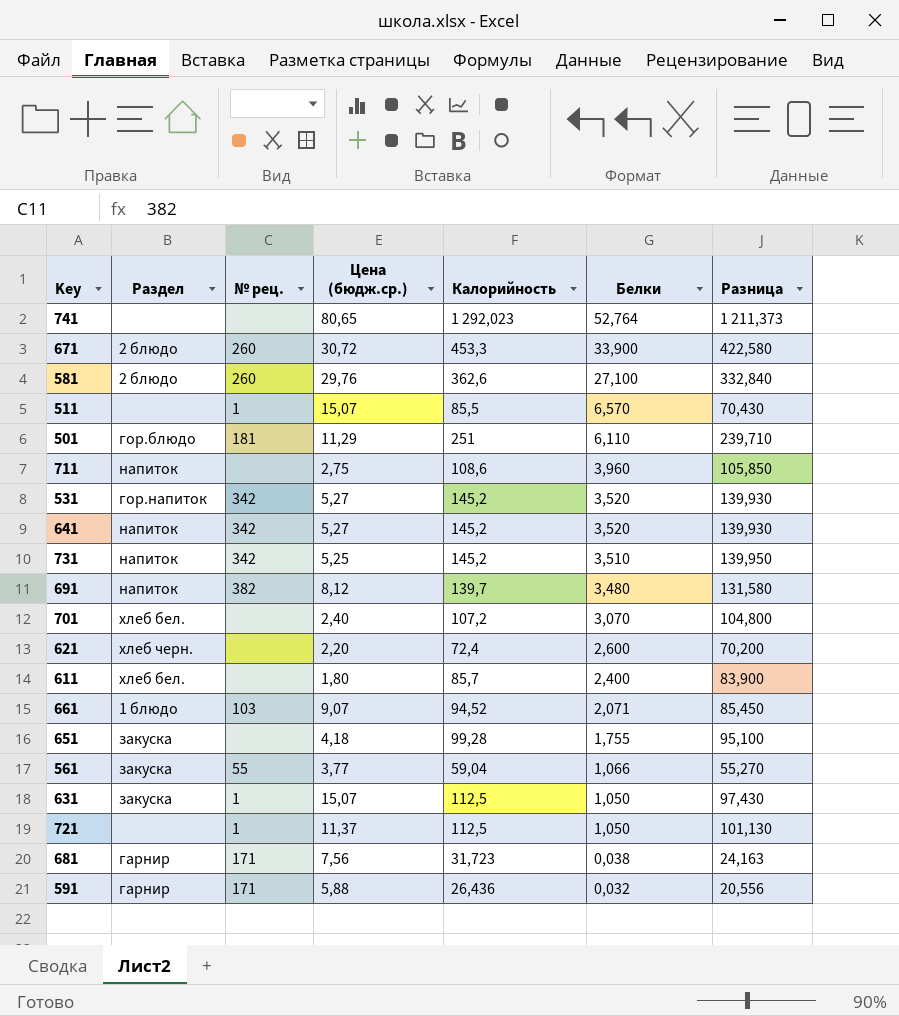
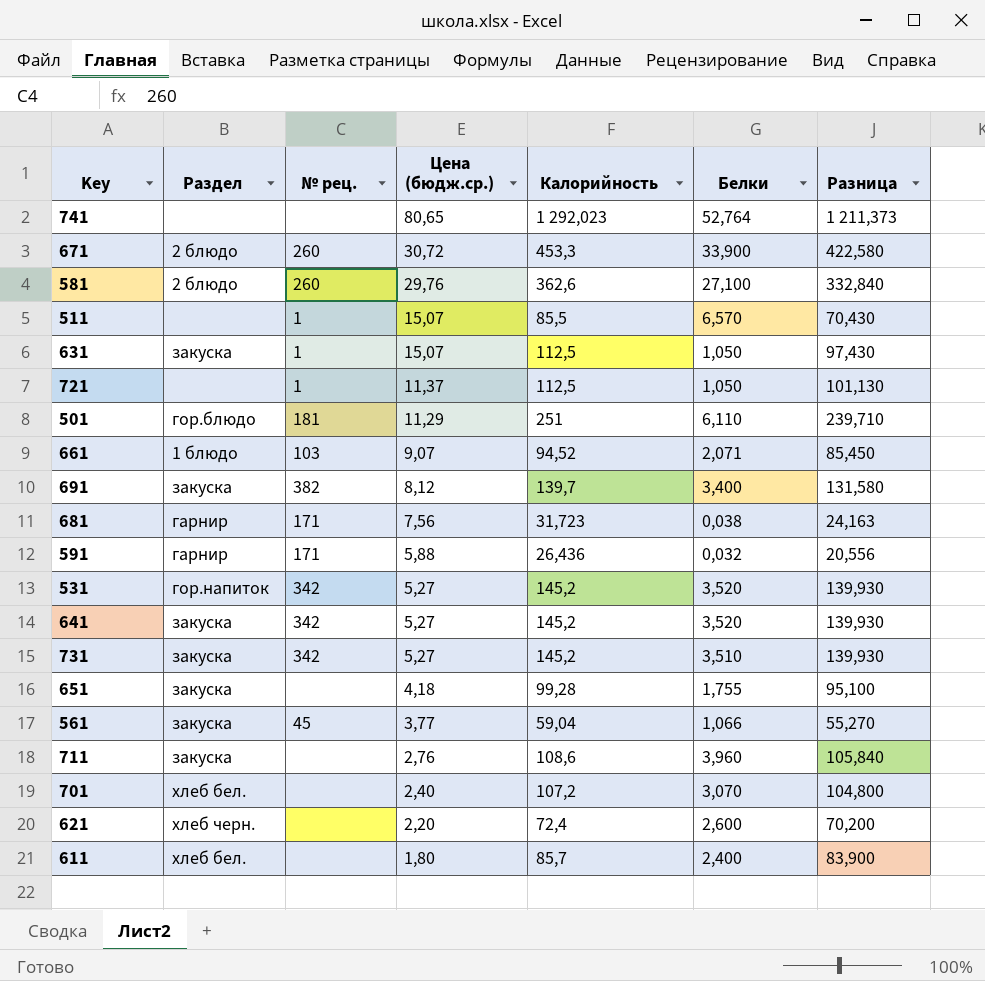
row order: Белки descending -> Цена (бюдж.ср.) descending
691 | Раздел: напиток -> закуска
691 | Белки: 3,480 -> 3,400
641 | Раздел: напиток -> закуска
731 | Раздел: напиток -> закуска
731 | Цена (бюдж.ср.): 5,25 -> 5,27
731 | Разница: 139,950 -> 139,930
561 | № рец.: 55 -> 45
711 | Раздел: напиток -> закуска
711 | Цена (бюдж.ср.): 2,75 -> 2,76
711 | Разница: 105,850 -> 105,840

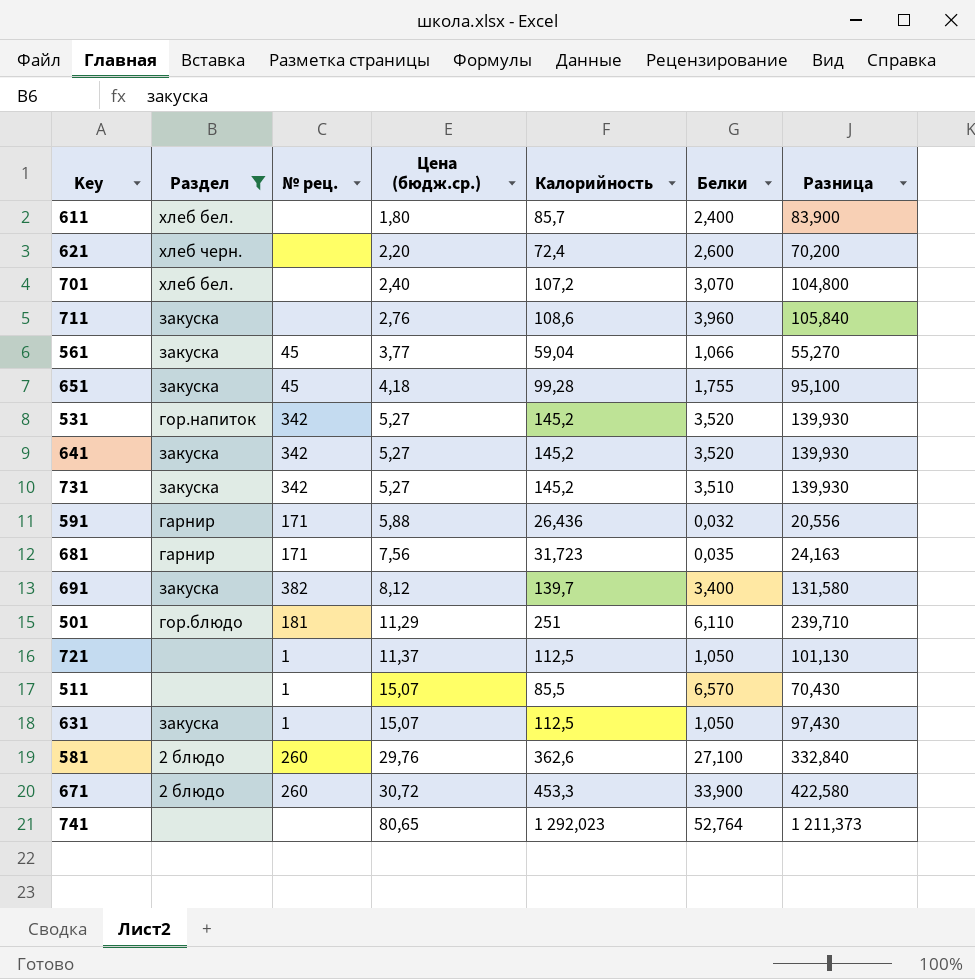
filter: none -> Раздел != 1 блюдо
row order: Цена (бюдж.ср.) descending -> Цена (бюдж.ср.) ascending
651 | № рец.: none -> 45
681 | Белки: 0,038 -> 0,035

